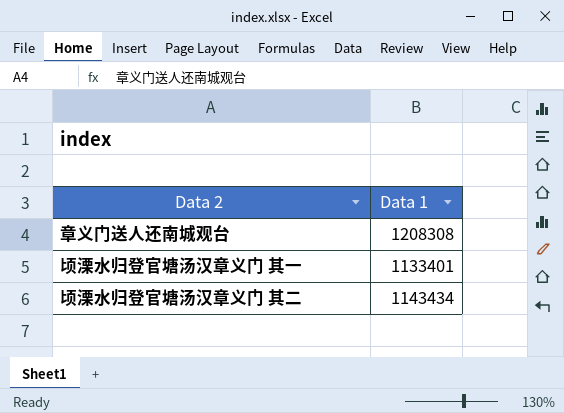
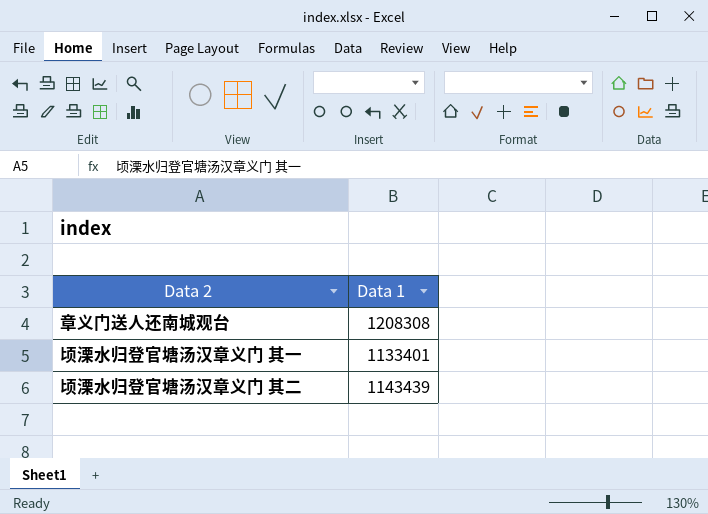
顷溧水归登官塘汤汉章义门 其二 | Data 1: 1143434 -> 1143439

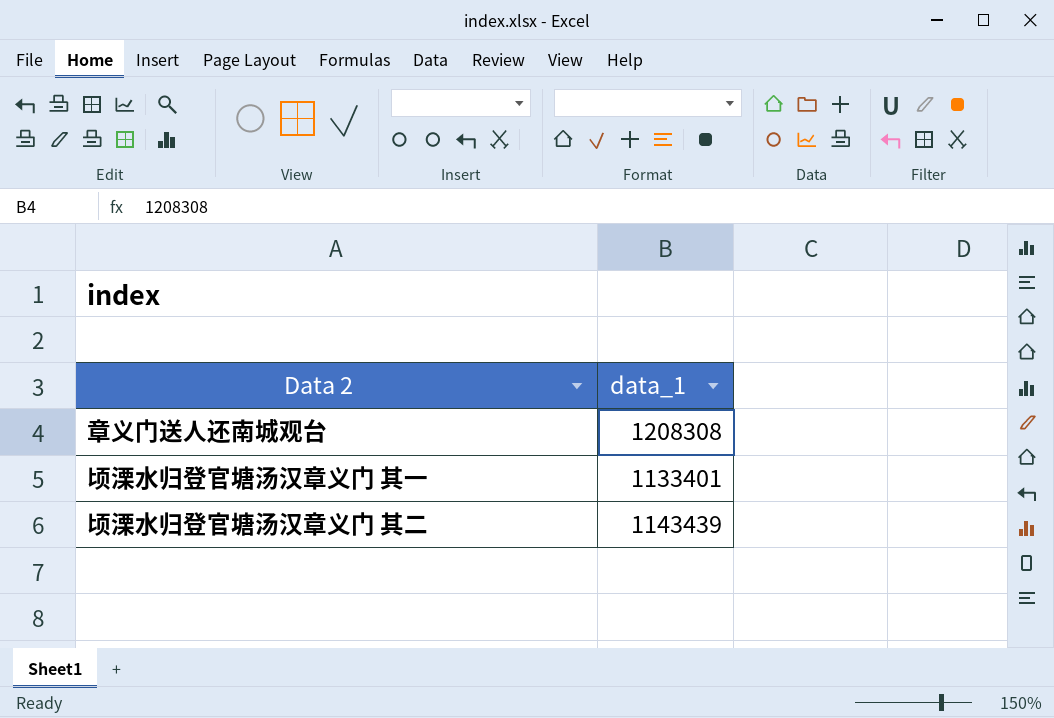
column name: Data 1 -> data_1

